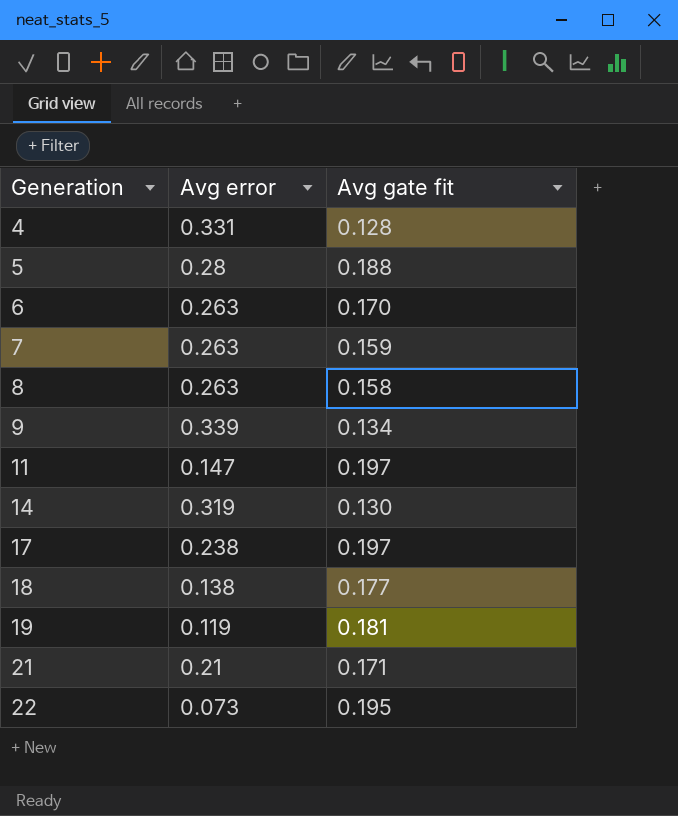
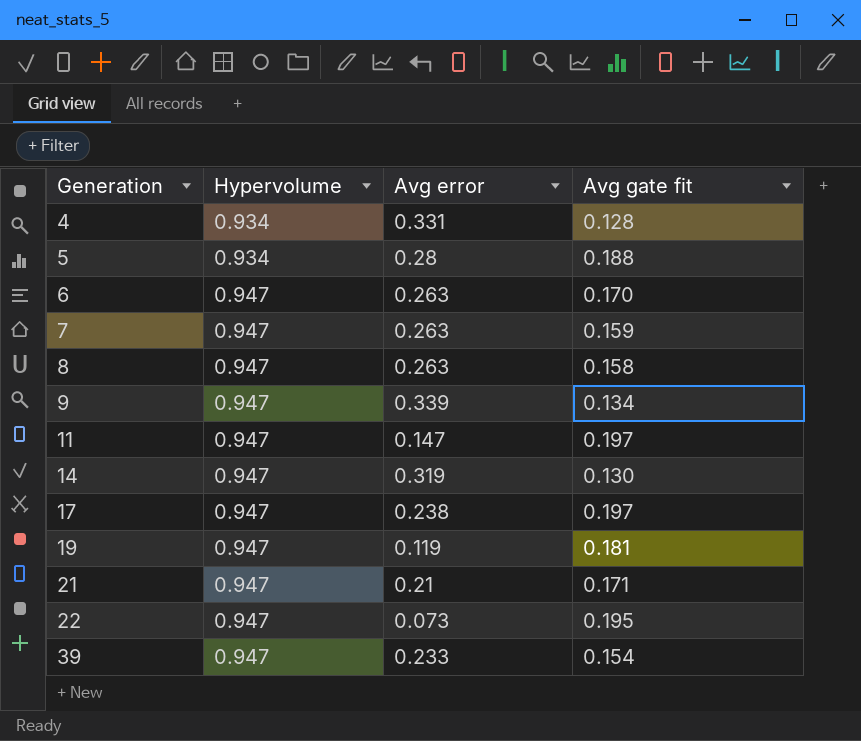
column Hypervolume | position: none -> 2
row 18: 0.138 | 0.177 -> none
row 39: none -> 0.947 | 0.233 | 0.154

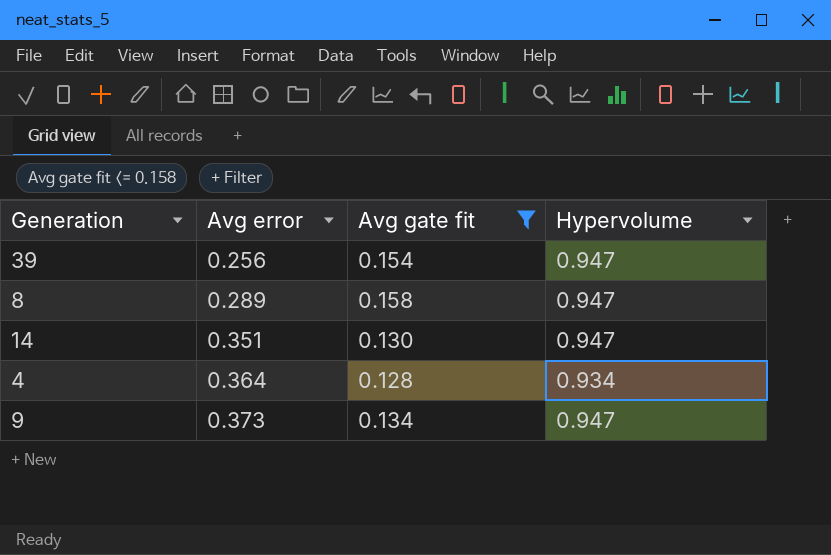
filter: none -> Avg gate fit <= 0.158
row order: Generation ascending -> Avg error ascending
column Hypervolume | position: 2 -> 4
39 | Avg error: 0.233 -> 0.256
8 | Avg error: 0.263 -> 0.289
14 | Avg error: 0.319 -> 0.351
4 | Avg error: 0.331 -> 0.364
9 | Avg error: 0.339 -> 0.373

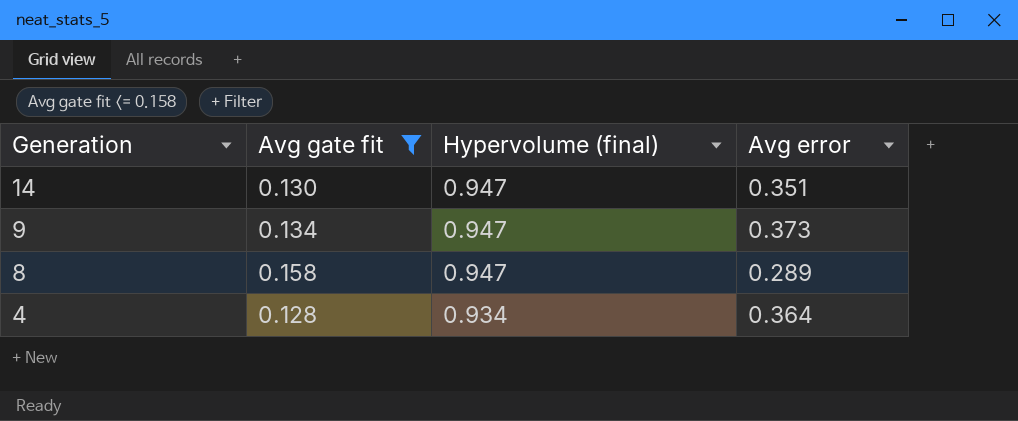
row order: Avg error ascending -> Generation descending
column name: Hypervolume -> Hypervolume (final)
column Avg error | position: 2 -> 4
row 39: 0.256 | 0.154 | 0.947 -> none

